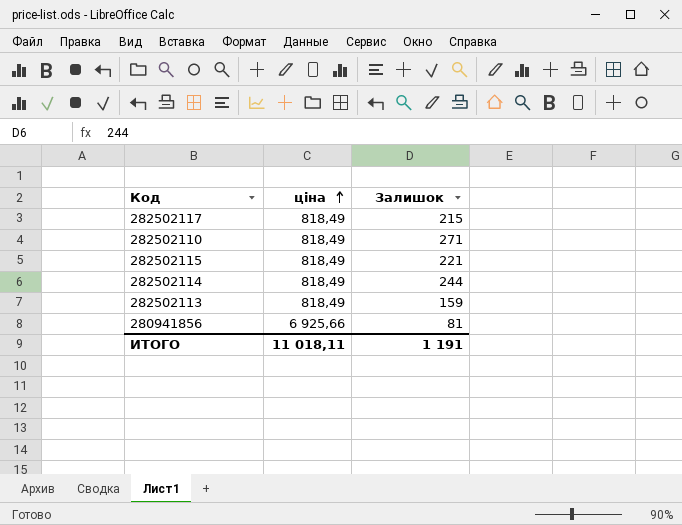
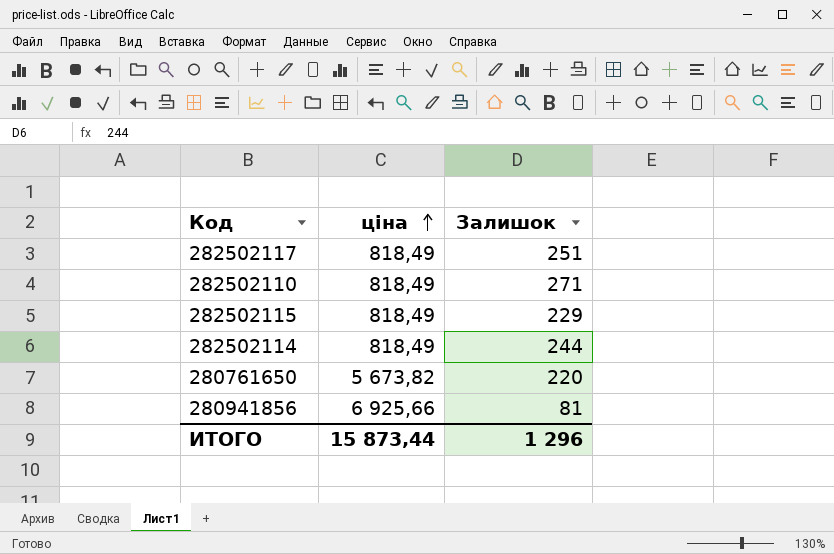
row 282502113: 818,49 | 159 -> none
282502117 | Залишок: 215 -> 251
282502115 | Залишок: 221 -> 229
row 280761650: none -> 5 673,82 | 220
ИТОГО | ціна: 11 018,11 -> 15 873,44
ИТОГО | Залишок: 1 191 -> 1 296

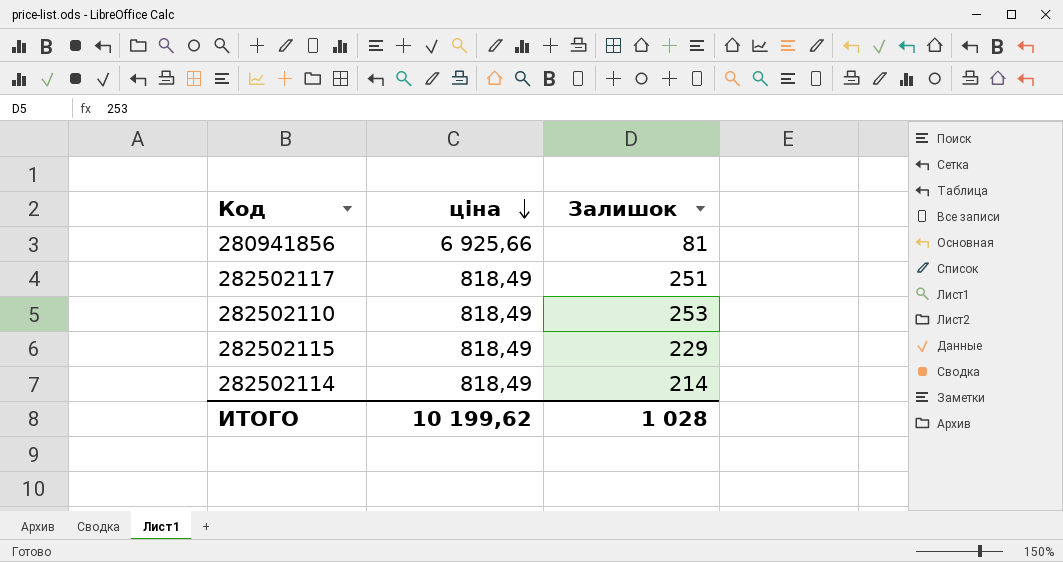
row order: ціна ascending -> ціна descending
row 280761650: 5 673,82 | 220 -> none
282502110 | Залишок: 271 -> 253
282502114 | Залишок: 244 -> 214
ИТОГО | ціна: 15 873,44 -> 10 199,62
ИТОГО | Залишок: 1 296 -> 1 028

